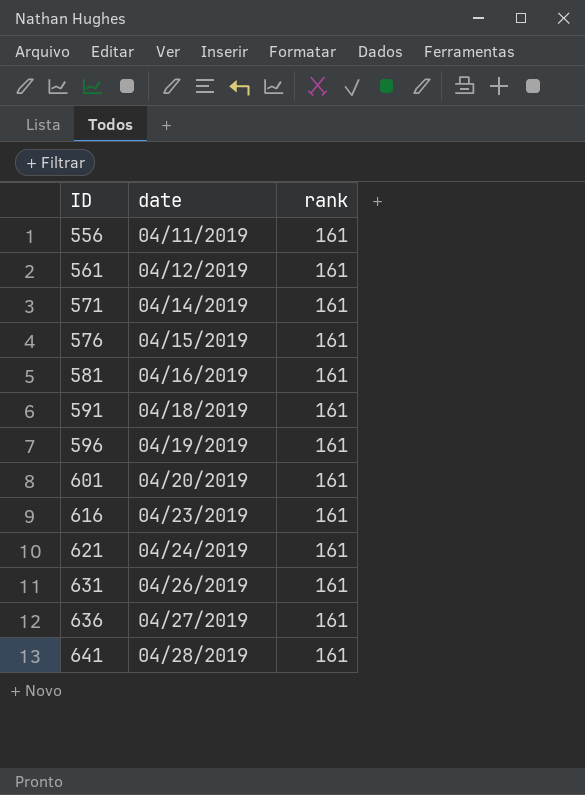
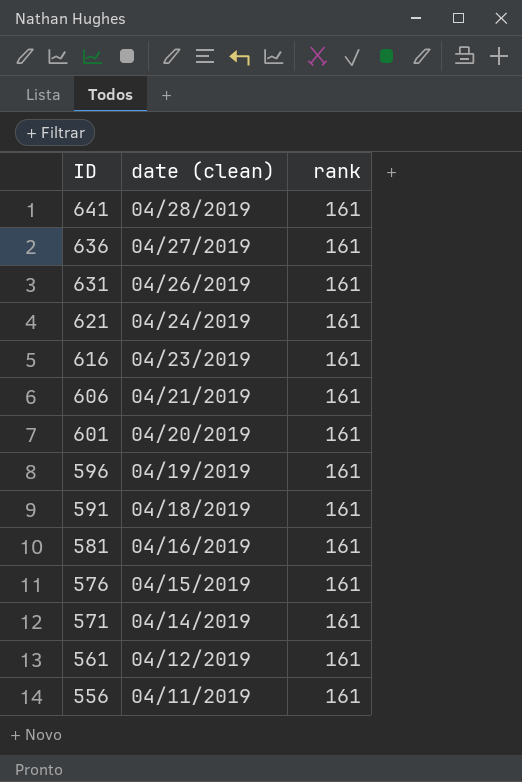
row order: ID ascending -> ID descending
column name: date -> date (clean)
row 606: none -> 04/21/2019 | 161

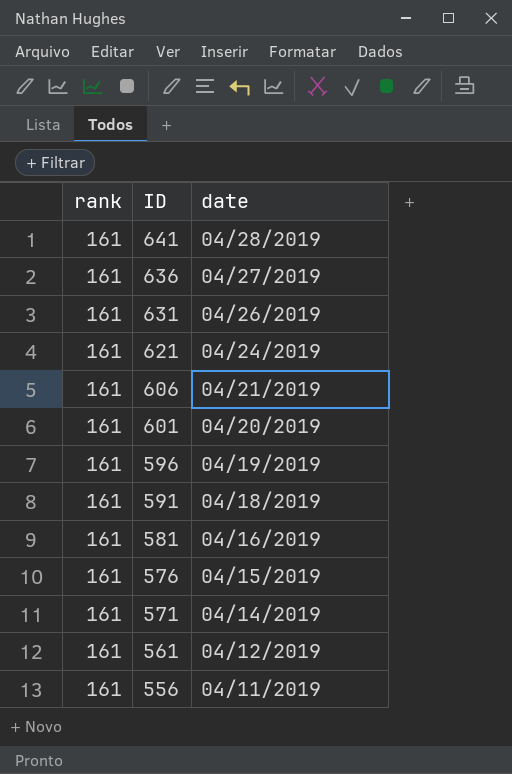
column rank | position: 3 -> 1
column name: date (clean) -> date
row 616: 04/23/2019 | 161 -> none

